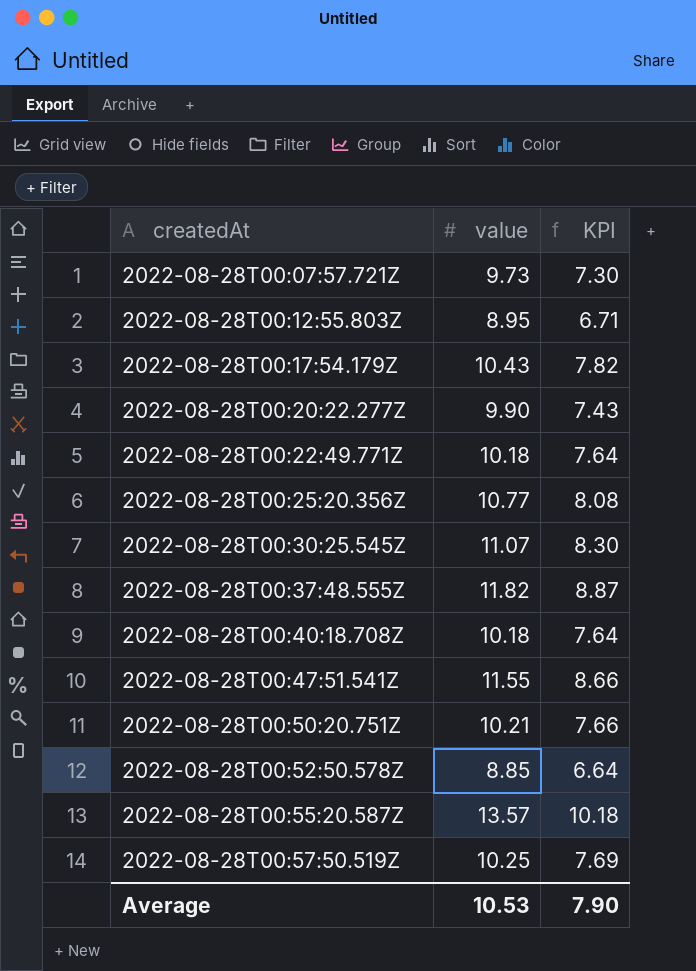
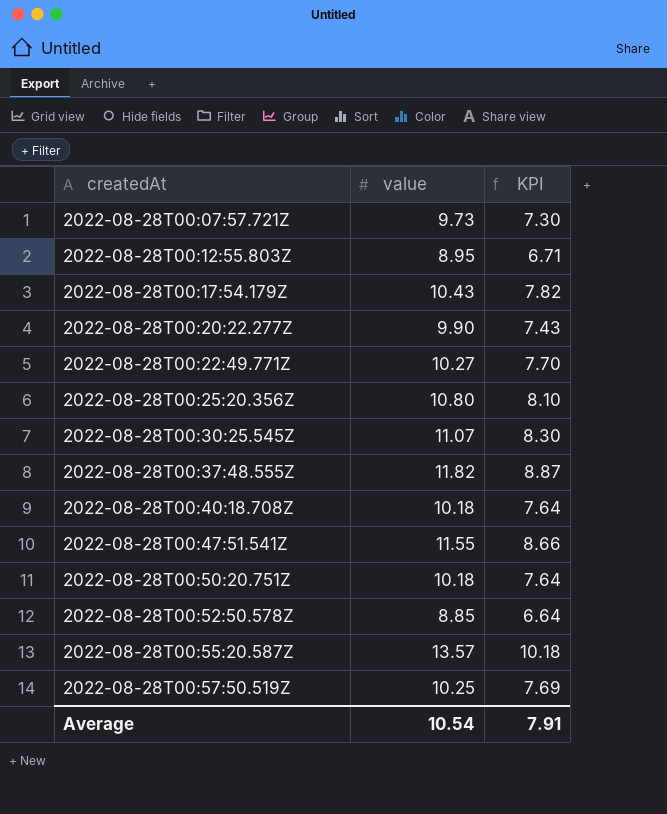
2022-08-28T00:22:49.771Z | value: 10.18 -> 10.27
2022-08-28T00:22:49.771Z | KPI: 7.64 -> 7.70
2022-08-28T00:25:20.356Z | value: 10.77 -> 10.80
2022-08-28T00:25:20.356Z | KPI: 8.08 -> 8.10
2022-08-28T00:50:20.751Z | value: 10.21 -> 10.18
2022-08-28T00:50:20.751Z | KPI: 7.66 -> 7.64
Average | value: 10.53 -> 10.54
Average | KPI: 7.90 -> 7.91

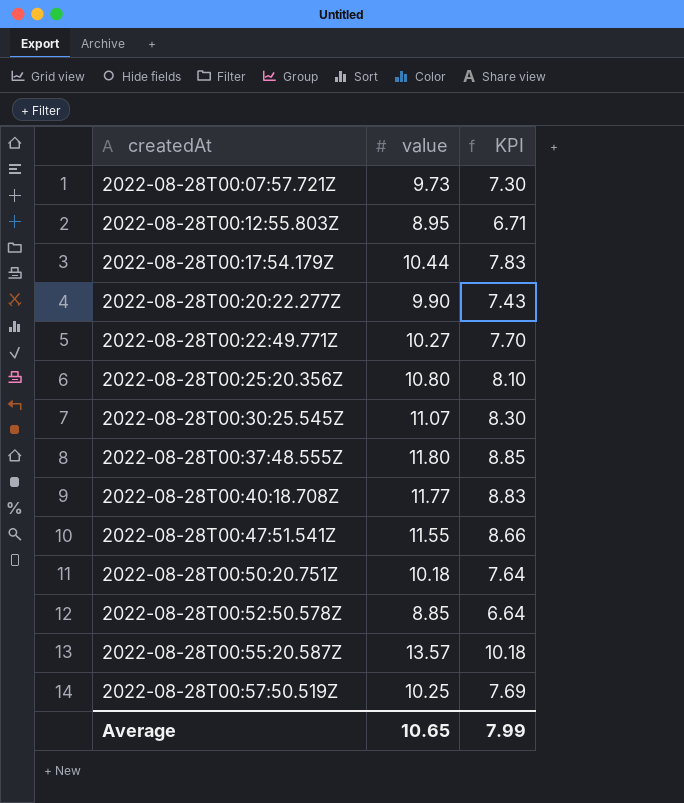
2022-08-28T00:17:54.179Z | value: 10.43 -> 10.44
2022-08-28T00:17:54.179Z | KPI: 7.82 -> 7.83
2022-08-28T00:37:48.555Z | value: 11.82 -> 11.80
2022-08-28T00:37:48.555Z | KPI: 8.87 -> 8.85
2022-08-28T00:40:18.708Z | value: 10.18 -> 11.77
2022-08-28T00:40:18.708Z | KPI: 7.64 -> 8.83
Average | value: 10.54 -> 10.65
Average | KPI: 7.91 -> 7.99

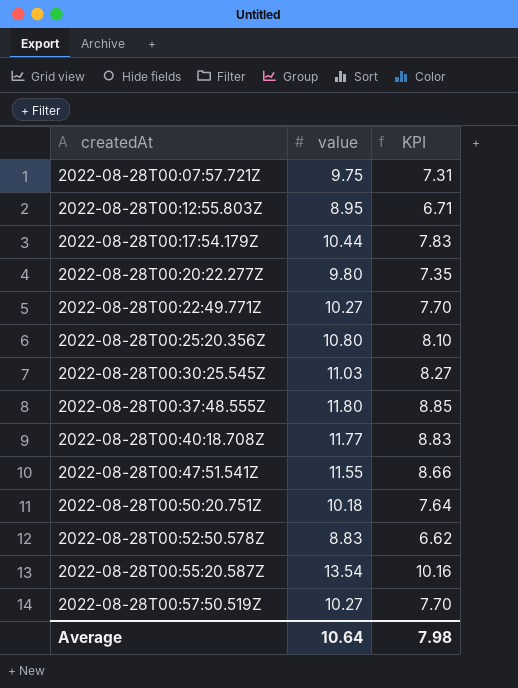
2022-08-28T00:07:57.721Z | value: 9.73 -> 9.75
2022-08-28T00:07:57.721Z | KPI: 7.30 -> 7.31
2022-08-28T00:20:22.277Z | value: 9.90 -> 9.80
2022-08-28T00:20:22.277Z | KPI: 7.43 -> 7.35
2022-08-28T00:30:25.545Z | value: 11.07 -> 11.03
2022-08-28T00:30:25.545Z | KPI: 8.30 -> 8.27
2022-08-28T00:52:50.578Z | value: 8.85 -> 8.83
2022-08-28T00:52:50.578Z | KPI: 6.64 -> 6.62
2022-08-28T00:55:20.587Z | value: 13.57 -> 13.54
2022-08-28T00:55:20.587Z | KPI: 10.18 -> 10.16
2022-08-28T00:57:50.519Z | value: 10.25 -> 10.27
2022-08-28T00:57:50.519Z | KPI: 7.69 -> 7.70
Average | value: 10.65 -> 10.64
Average | KPI: 7.99 -> 7.98

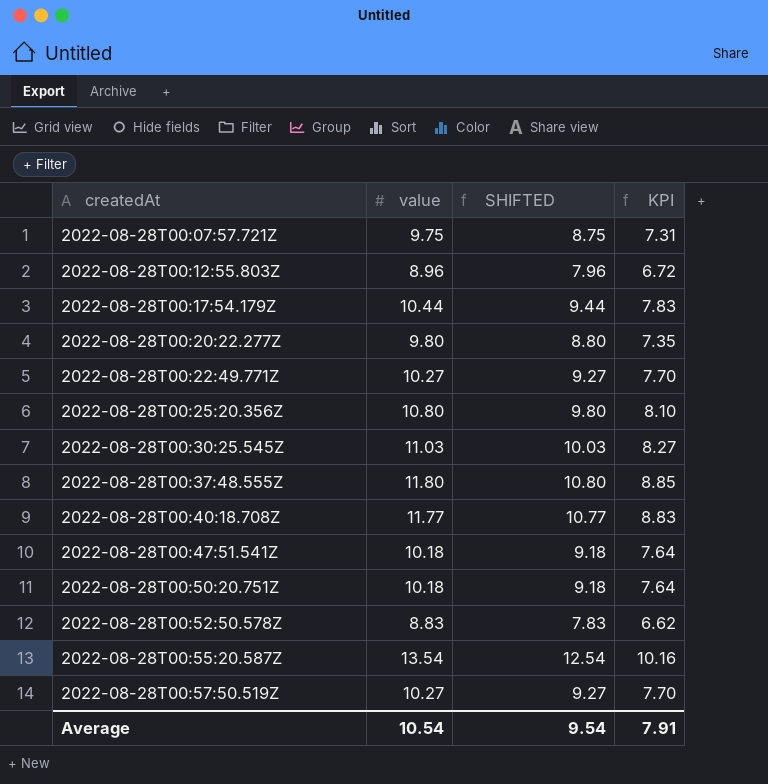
column SHIFTED | formula: none -> [value] - 1
2022-08-28T00:12:55.803Z | value: 8.95 -> 8.96
2022-08-28T00:12:55.803Z | KPI: 6.71 -> 6.72
2022-08-28T00:47:51.541Z | value: 11.55 -> 10.18
2022-08-28T00:47:51.541Z | KPI: 8.66 -> 7.64
Average | value: 10.64 -> 10.54
Average | KPI: 7.98 -> 7.91

